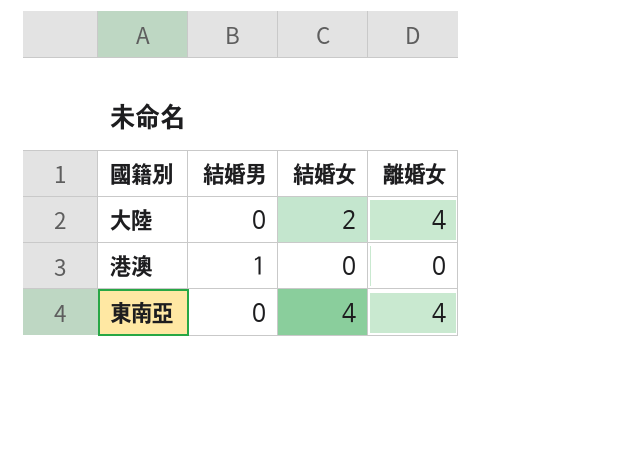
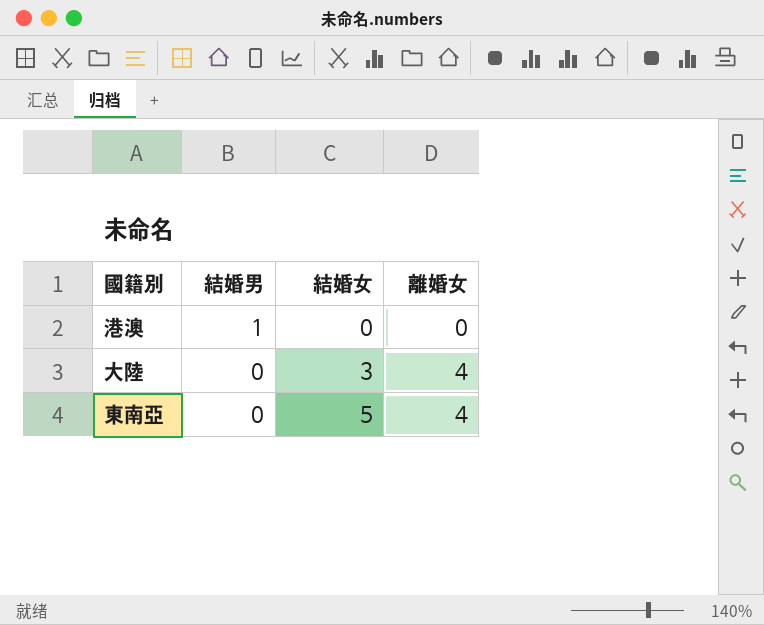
row order: none -> 結婚男 descending
大陸 | 結婚女: 2 -> 3
東南亞 | 結婚女: 4 -> 5

